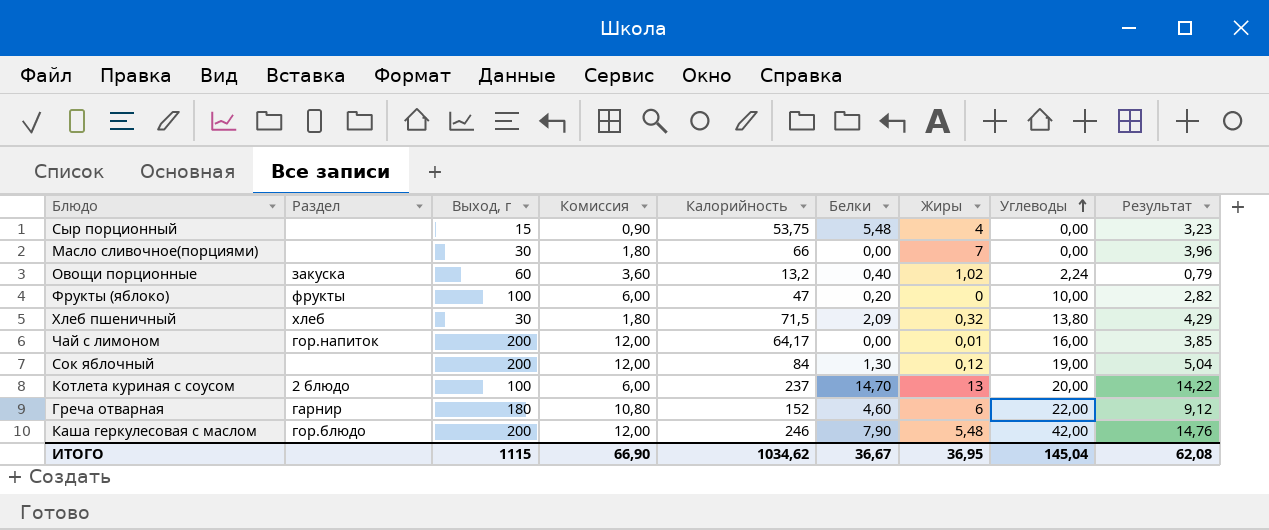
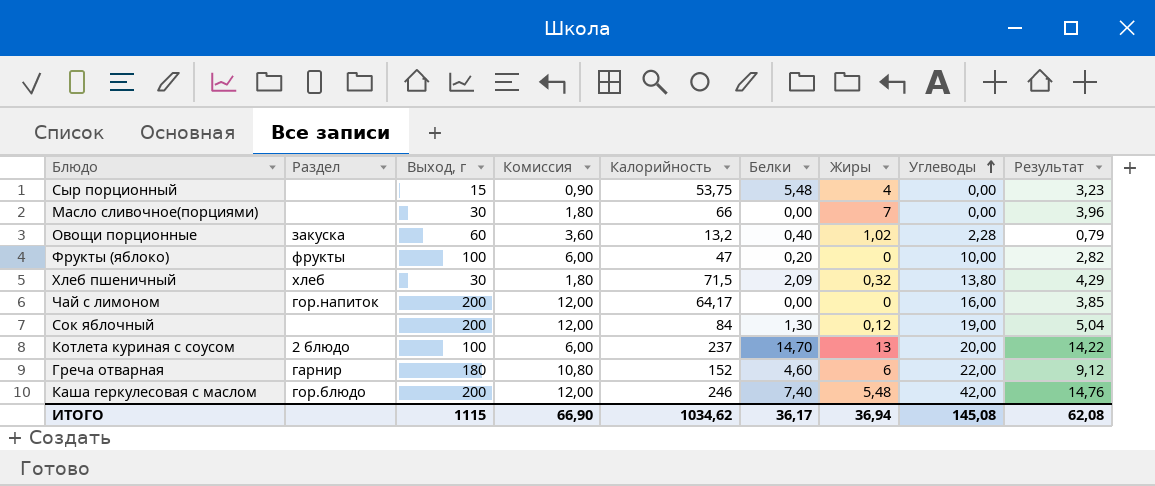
Овощи порционные | Углеводы: 2,24 -> 2,28
Чай с лимоном | Жиры: 0,01 -> 0
Каша геркулесовая с маслом | Белки: 7,90 -> 7,40
ИТОГО | Белки: 36,67 -> 36,17
ИТОГО | Жиры: 36,95 -> 36,94
ИТОГО | Углеводы: 145,04 -> 145,08

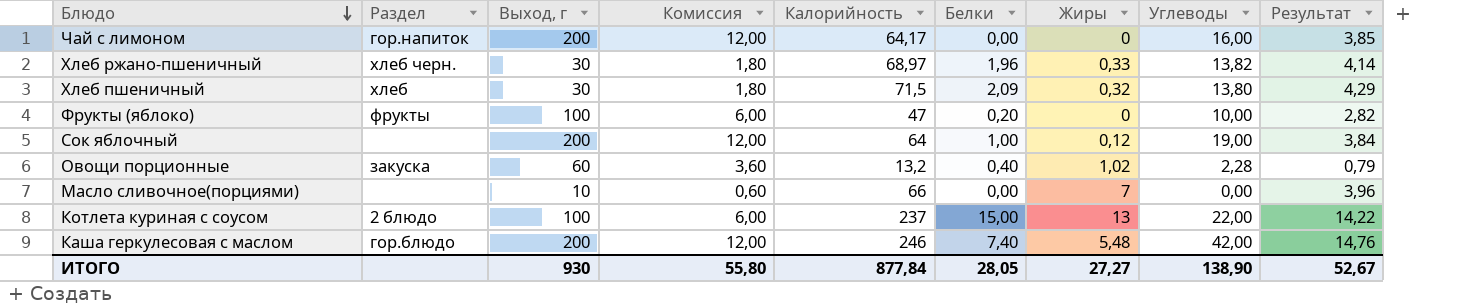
row order: Углеводы ascending -> Блюдо descending
row Сыр порционный: none | 15 | 0,90 | 53,75 | 5,48 | 4 | 0,00 | 3,23 -> none
row Греча отварная: гарнир | 180 | 10,80 | 152 | 4,60 | 6 | 22,00 | 9,12 -> none
row Хлеб ржано-пшеничный: none -> хлеб черн. | 30 | 1,80 | 68,97 | 1,96 | 0,33 | 13,82 | 4,14
Сок яблочный | Калорийность: 84 -> 64
Сок яблочный | Белки: 1,30 -> 1,00
Сок яблочный | Результат: 5,04 -> 3,84
Масло сливочное(порциями) | Выход, г: 30 -> 10
Масло сливочное(порциями) | Комиссия: 1,80 -> 0,60
Котлета куриная с соусом | Белки: 14,70 -> 15,00
Котлета куриная с соусом | Углеводы: 20,00 -> 22,00
ИТОГО | Выход, г: 1115 -> 930
ИТОГО | Комиссия: 66,90 -> 55,80
ИТОГО | Калорийность: 1034,62 -> 877,84
ИТОГО | Белки: 36,17 -> 28,05
ИТОГО | Жиры: 36,94 -> 27,27
ИТОГО | Углеводы: 145,08 -> 138,90
ИТОГО | Результат: 62,08 -> 52,67

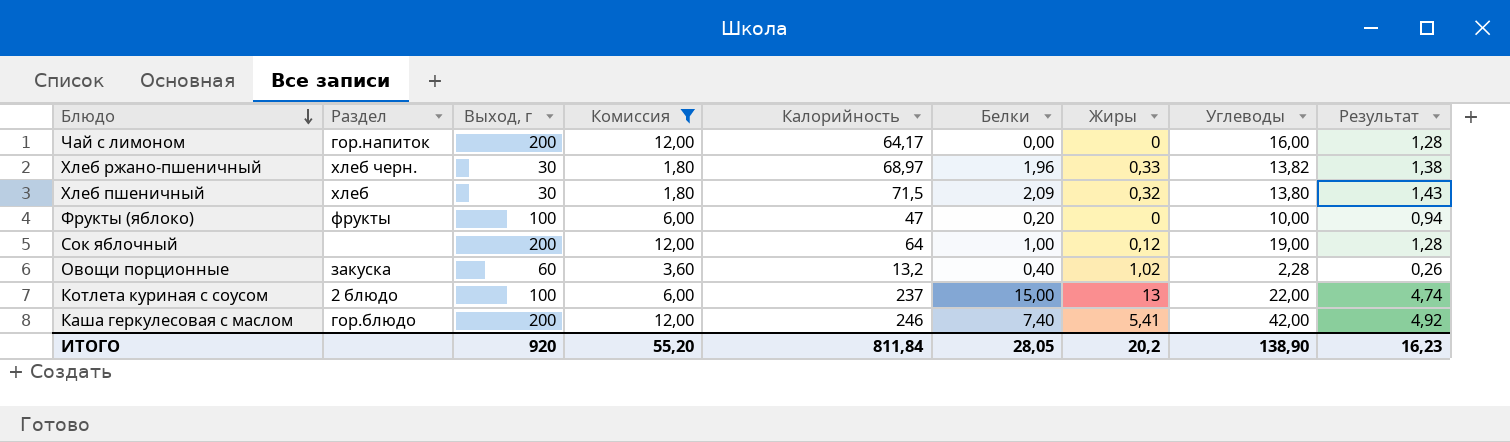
filter: none -> Комиссия != 0,60
column Результат | formula: [Калорийность] * 0,06 -> [Калорийность] * 0,02
Каша геркулесовая с маслом | Жиры: 5,48 -> 5,41
ИТОГО | Выход, г: 930 -> 920
ИТОГО | Комиссия: 55,80 -> 55,20
ИТОГО | Калорийность: 877,84 -> 811,84
ИТОГО | Жиры: 27,27 -> 20,2
ИТОГО | Результат: 52,67 -> 16,23

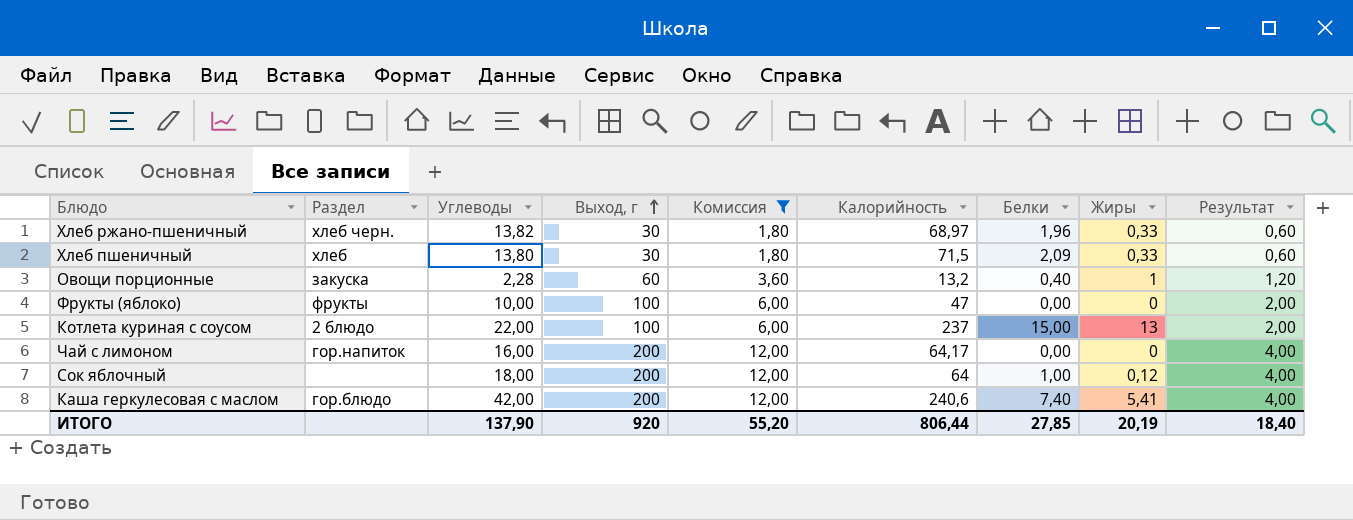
row order: Блюдо descending -> Выход, г ascending
column Углеводы | position: 8 -> 3
column Результат | formula: [Калорийность] * 0,02 -> [Выход, г] * 0,02
Хлеб пшеничный | Жиры: 0,32 -> 0,33
Овощи порционные | Жиры: 1,02 -> 1
Фрукты (яблоко) | Белки: 0,20 -> 0,00
Сок яблочный | Углеводы: 19,00 -> 18,00
Каша геркулесовая с маслом | Калорийность: 246 -> 240,6
ИТОГО | Углеводы: 138,90 -> 137,90
ИТОГО | Калорийность: 811,84 -> 806,44
ИТОГО | Белки: 28,05 -> 27,85
ИТОГО | Жиры: 20,2 -> 20,19
ИТОГО | Результат: 16,23 -> 18,40

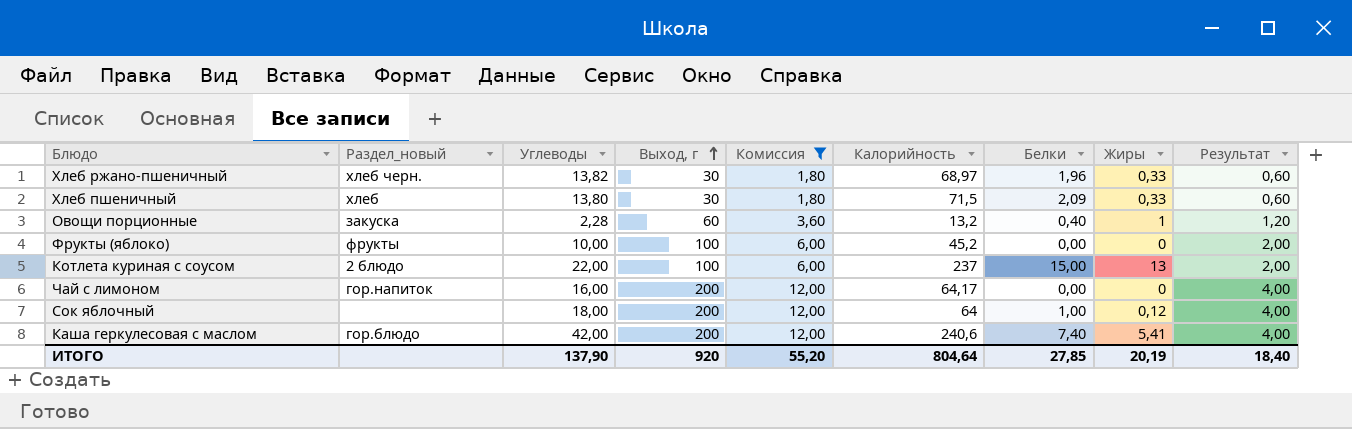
column name: Раздел -> Раздел_новый
Фрукты (яблоко) | Калорийность: 47 -> 45,2
ИТОГО | Калорийность: 806,44 -> 804,64

